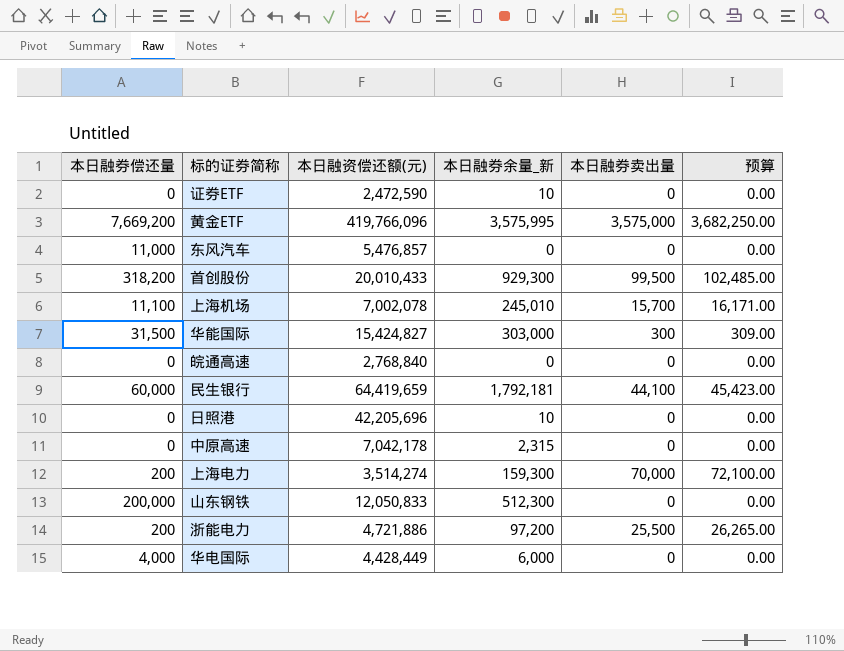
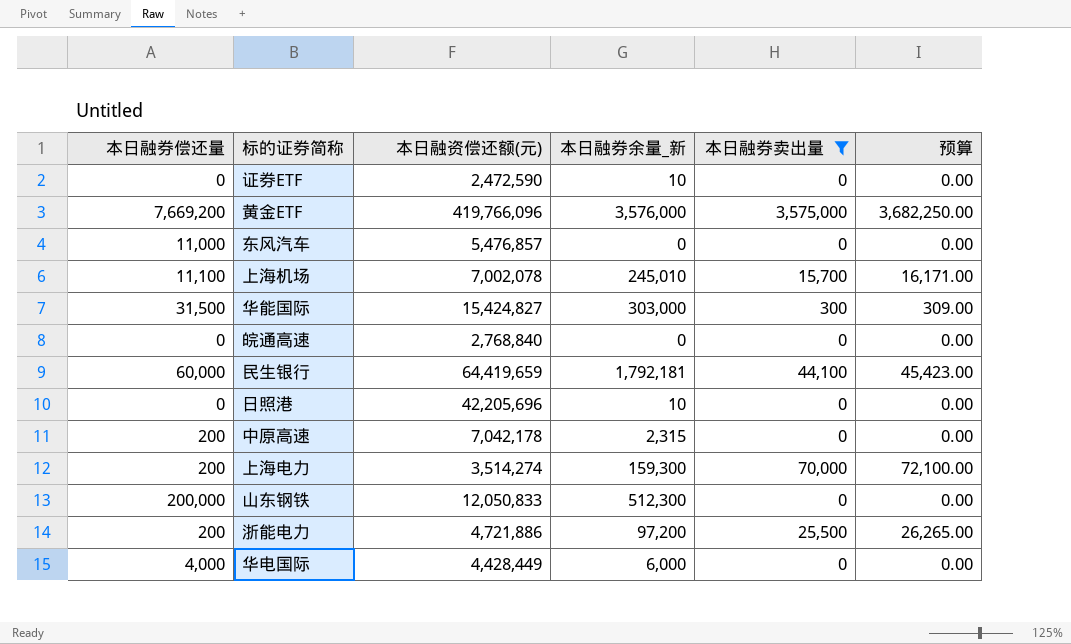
filter: none -> 本日融券卖出量 != 99,500
黄金ETF | 本日融券余量_新: 3,575,995 -> 3,576,000
中原高速 | 本日融券偿还量: 0 -> 200

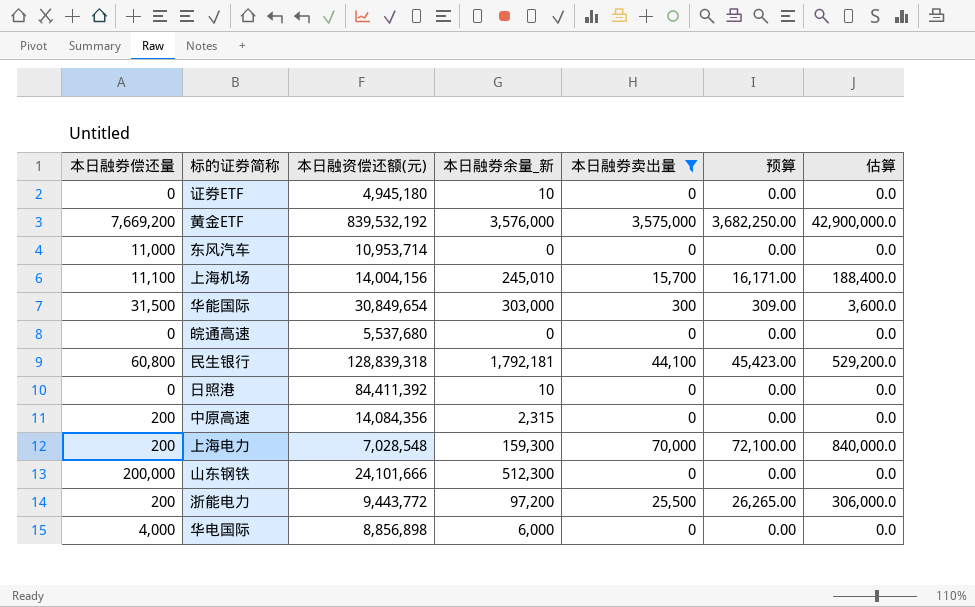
column 估算 | formula: none -> [本日融券卖出量] * 12
证券ETF | 本日融资偿还额(元): 2,472,590 -> 4,945,180
黄金ETF | 本日融资偿还额(元): 419,766,096 -> 839,532,192
东风汽车 | 本日融资偿还额(元): 5,476,857 -> 10,953,714
上海机场 | 本日融资偿还额(元): 7,002,078 -> 14,004,156
华能国际 | 本日融资偿还额(元): 15,424,827 -> 30,849,654
皖通高速 | 本日融资偿还额(元): 2,768,840 -> 5,537,680
民生银行 | 本日融券偿还量: 60,000 -> 60,800
民生银行 | 本日融资偿还额(元): 64,419,659 -> 128,839,318
日照港 | 本日融资偿还额(元): 42,205,696 -> 84,411,392
中原高速 | 本日融资偿还额(元): 7,042,178 -> 14,084,356
上海电力 | 本日融资偿还额(元): 3,514,274 -> 7,028,548
山东钢铁 | 本日融资偿还额(元): 12,050,833 -> 24,101,666
浙能电力 | 本日融资偿还额(元): 4,721,886 -> 9,443,772
华电国际 | 本日融资偿还额(元): 4,428,449 -> 8,856,898

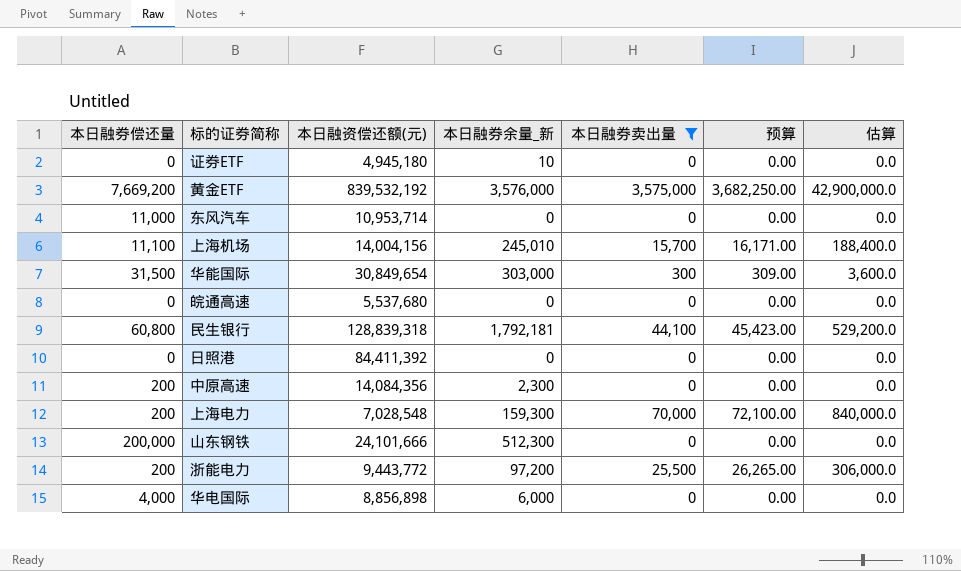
日照港 | 本日融券余量_新: 10 -> 0
中原高速 | 本日融券余量_新: 2,315 -> 2,300

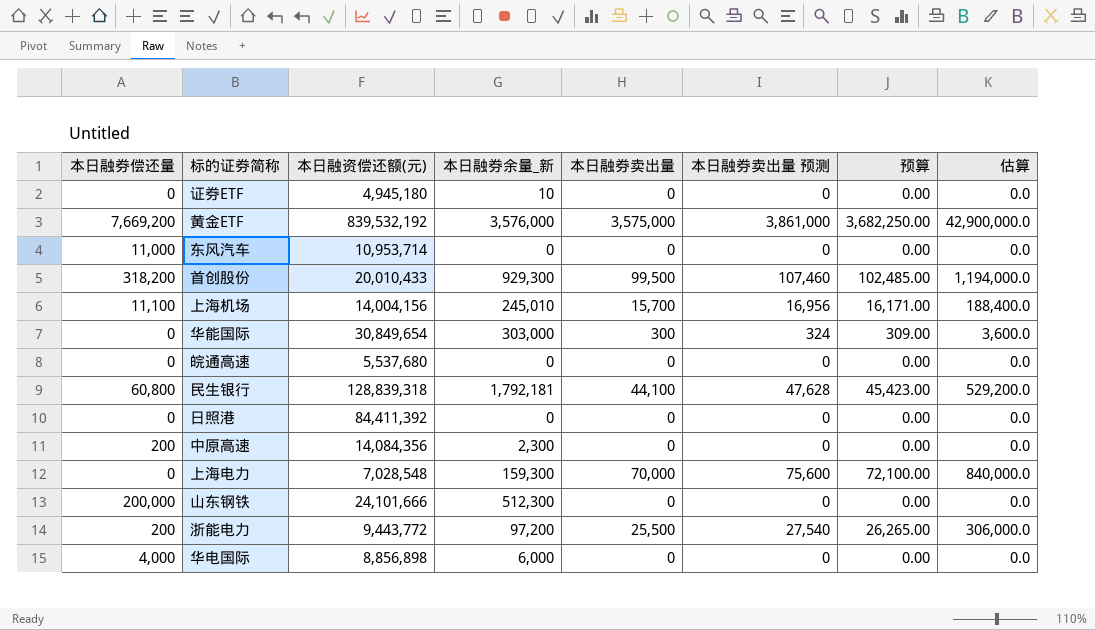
filter: 本日融券卖出量 != 99,500 -> none
column 本日融券卖出量 预测 | formula: none -> [本日融券卖出量] * 1.08
华能国际 | 本日融券偿还量: 31,500 -> 0
上海电力 | 本日融券偿还量: 200 -> 0

